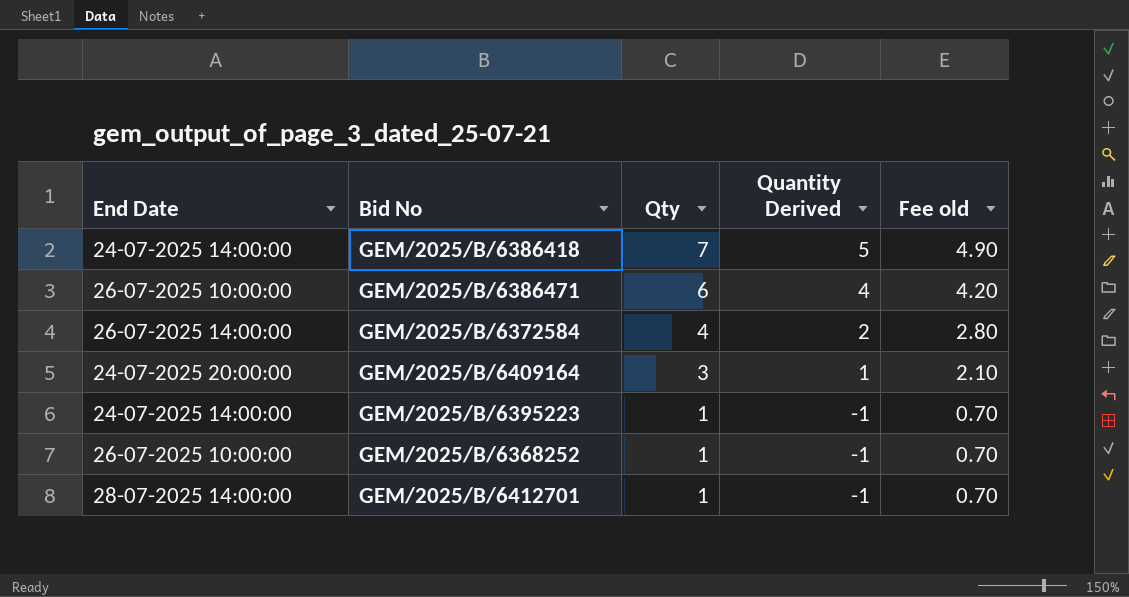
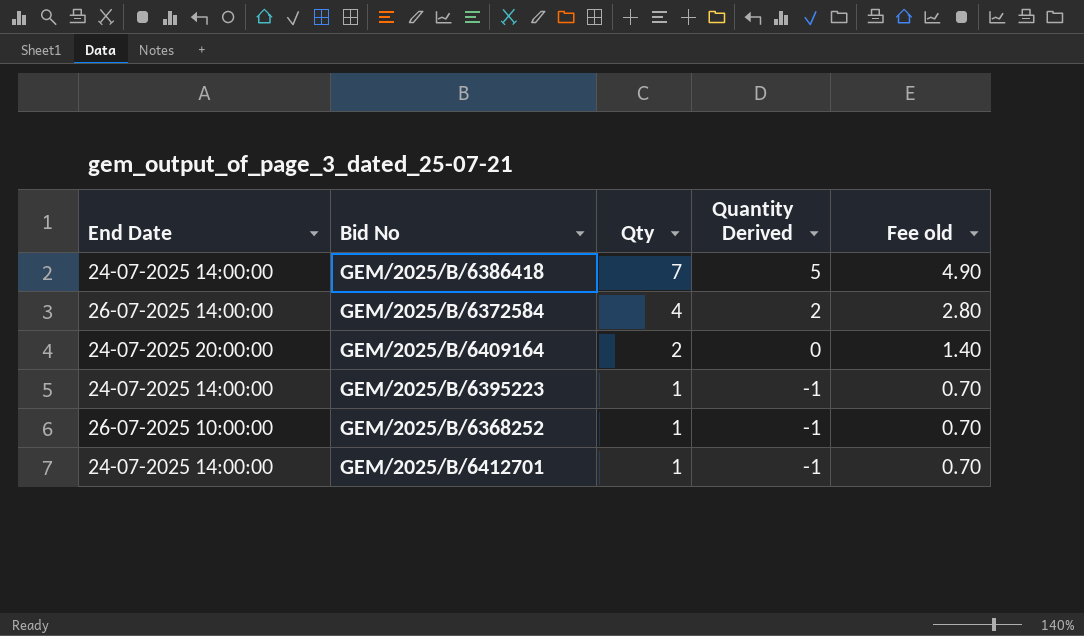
row GEM/2025/B/6386471: 26-07-2025 10:00:00 | 6 | 4 | 4.20 -> none
GEM/2025/B/6409164 | Qty: 3 -> 2
GEM/2025/B/6409164 | Quantity Derived: 1 -> 0
GEM/2025/B/6409164 | Fee old: 2.10 -> 1.40
GEM/2025/B/6412701 | End Date: 28-07-2025 14:00:00 -> 24-07-2025 14:00:00

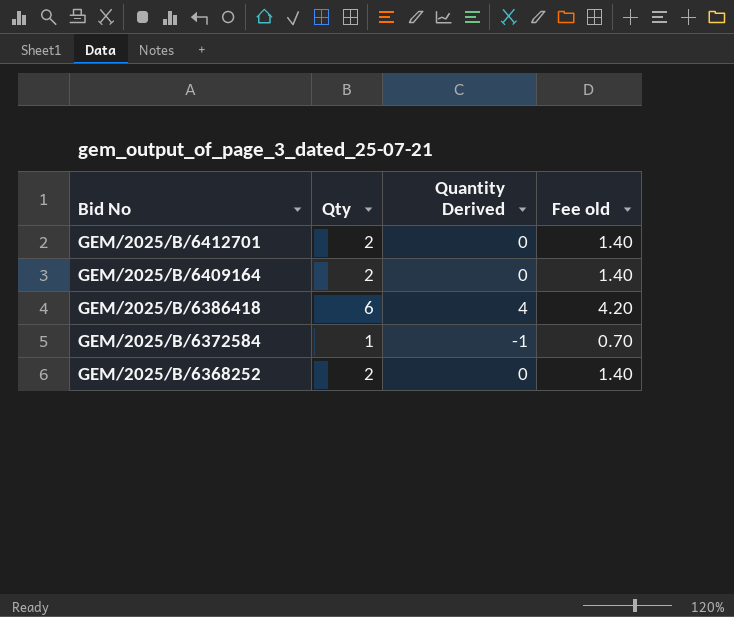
row order: Qty descending -> Bid No descending
column End Date | position: 1 -> none
row GEM/2025/B/6395223: 24-07-2025 14:00:00 | 1 | -1 | 0.70 -> none
GEM/2025/B/6412701 | Qty: 1 -> 2
GEM/2025/B/6412701 | Quantity Derived: -1 -> 0
GEM/2025/B/6412701 | Fee old: 0.70 -> 1.40
GEM/2025/B/6386418 | Qty: 7 -> 6
GEM/2025/B/6386418 | Quantity Derived: 5 -> 4
GEM/2025/B/6386418 | Fee old: 4.90 -> 4.20
GEM/2025/B/6372584 | Qty: 4 -> 1
GEM/2025/B/6372584 | Quantity Derived: 2 -> -1
GEM/2025/B/6372584 | Fee old: 2.80 -> 0.70
GEM/2025/B/6368252 | Qty: 1 -> 2
GEM/2025/B/6368252 | Quantity Derived: -1 -> 0
GEM/2025/B/6368252 | Fee old: 0.70 -> 1.40

